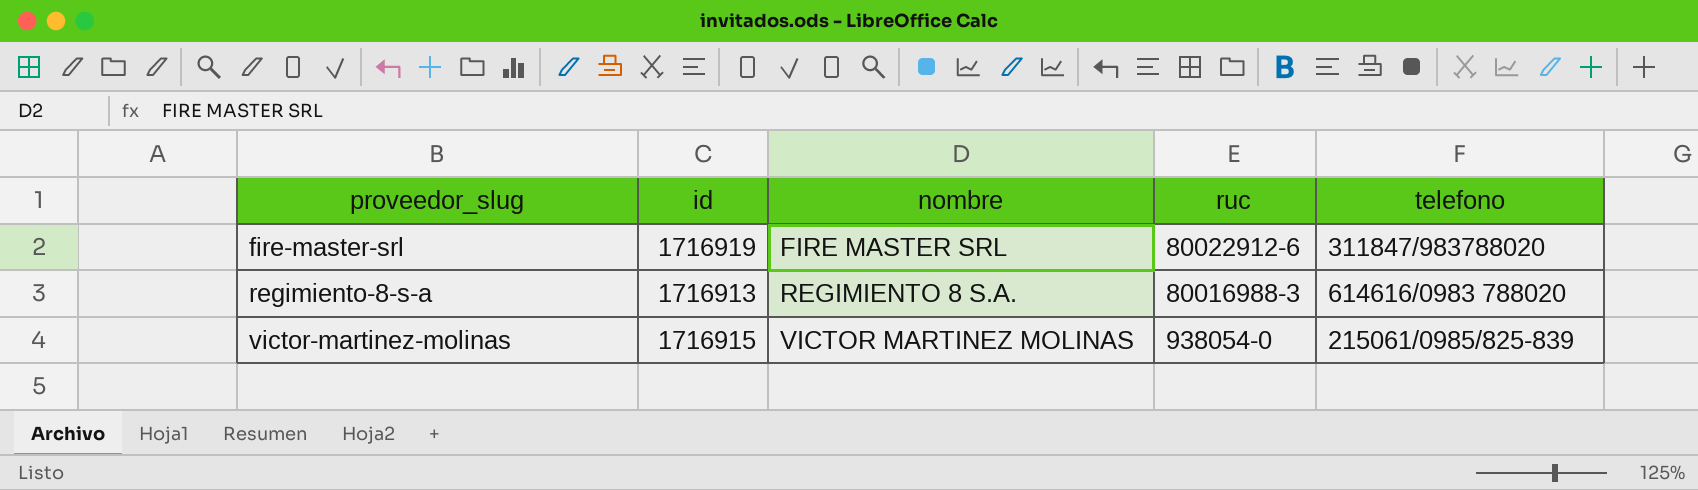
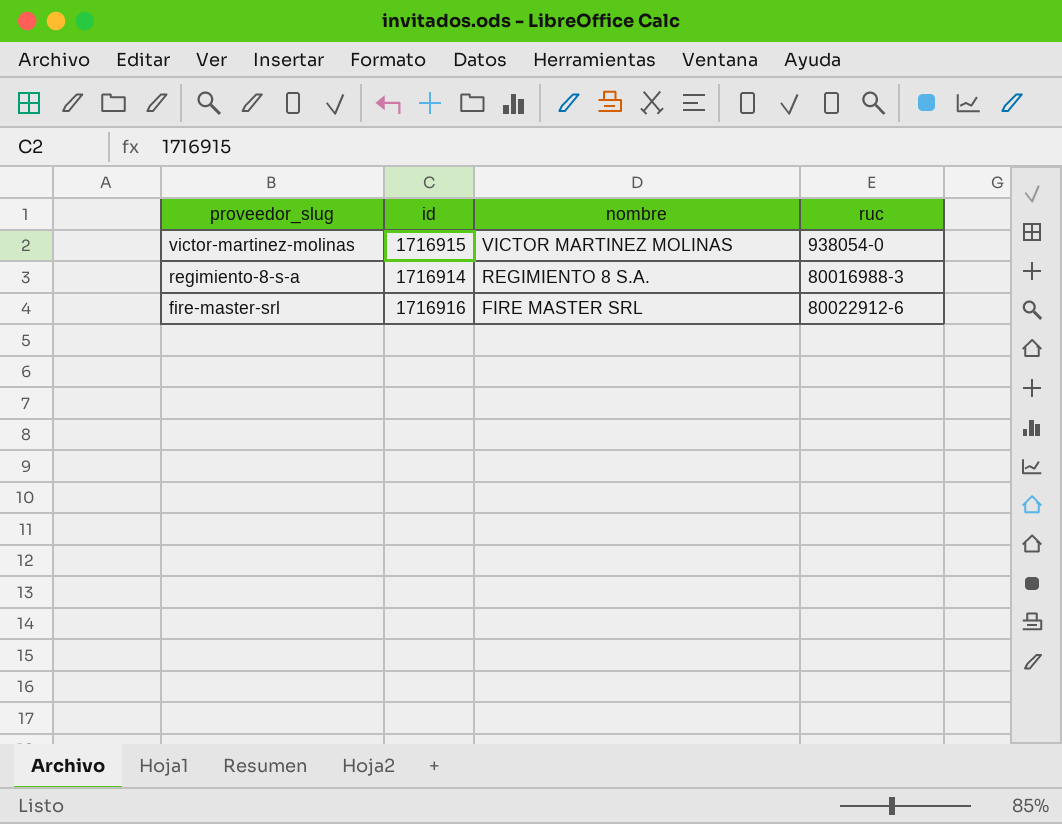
row order: proveedor_slug ascending -> proveedor_slug descending
column telefono | position: 5 -> none
regimiento-8-s-a | id: 1716913 -> 1716914
fire-master-srl | id: 1716919 -> 1716916

